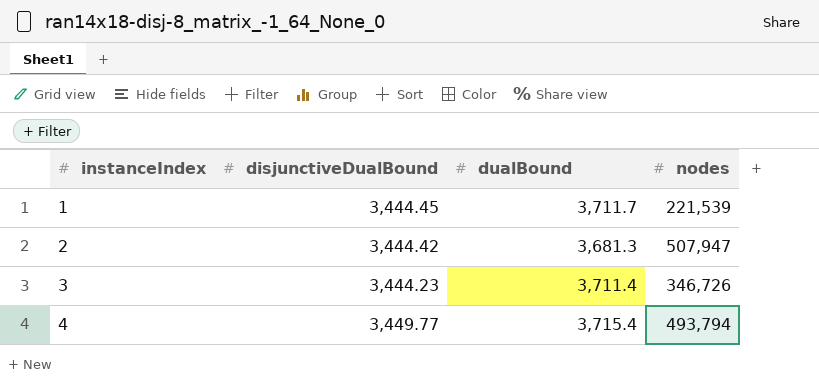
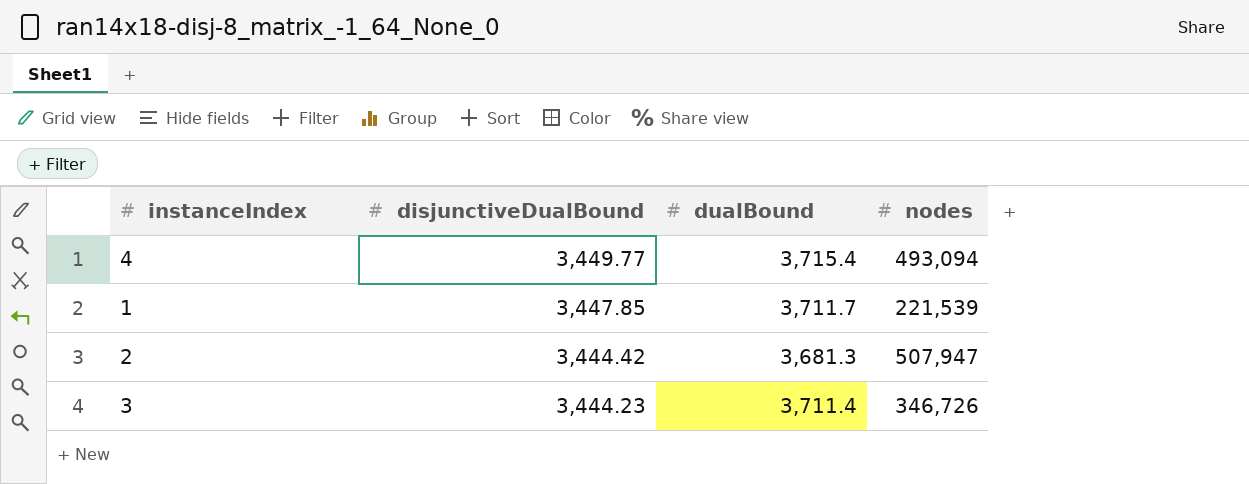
row order: instanceIndex ascending -> disjunctiveDualBound descending
4 | nodes: 493,794 -> 493,094
1 | disjunctiveDualBound: 3,444.45 -> 3,447.85

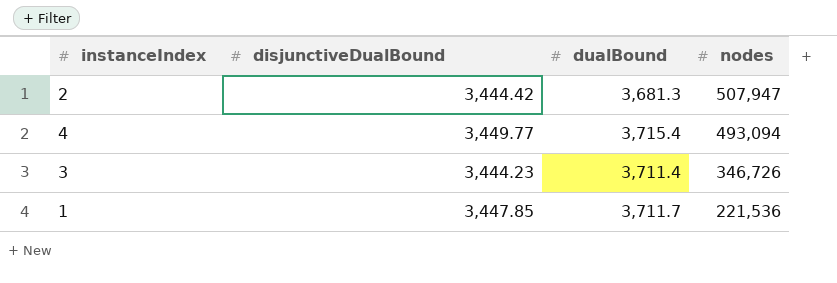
row order: disjunctiveDualBound descending -> nodes descending
1 | nodes: 221,539 -> 221,536

